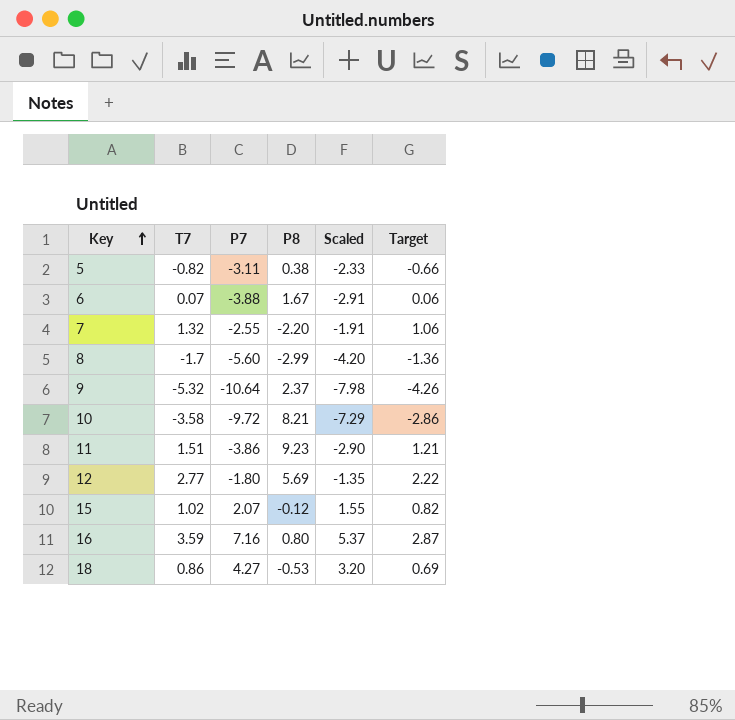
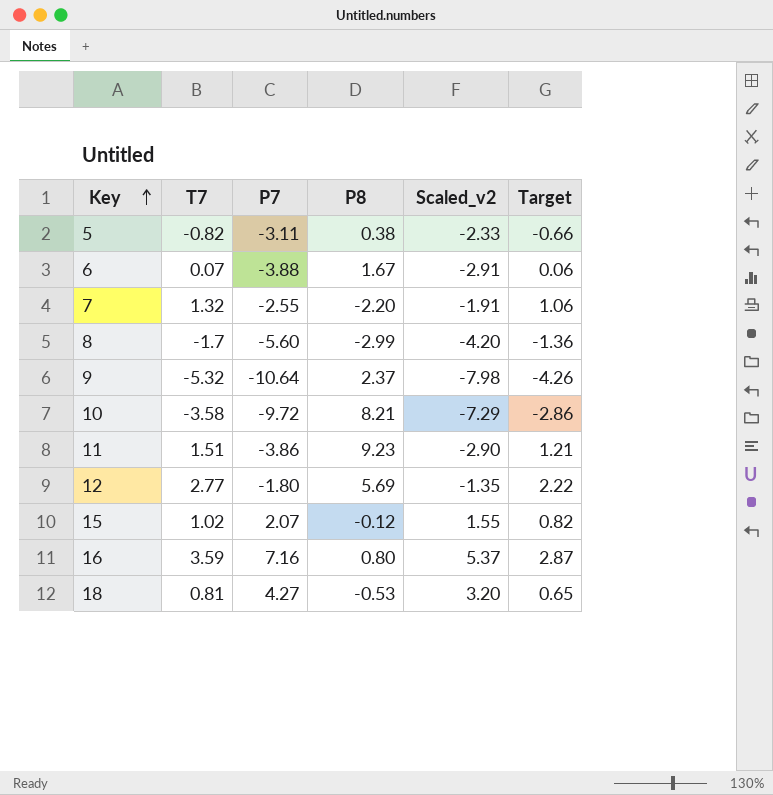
column name: Scaled -> Scaled_v2
18 | T7: 0.86 -> 0.81
18 | Target: 0.69 -> 0.65

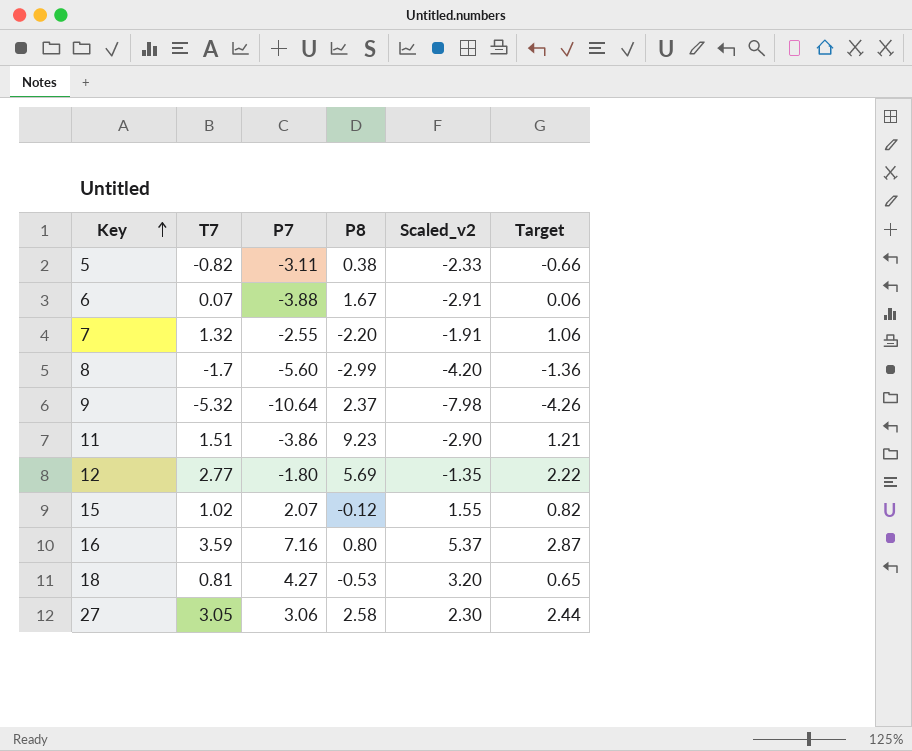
row 10: -3.58 | -9.72 | 8.21 | -7.29 | -2.86 -> none
row 27: none -> 3.05 | 3.06 | 2.58 | 2.30 | 2.44

